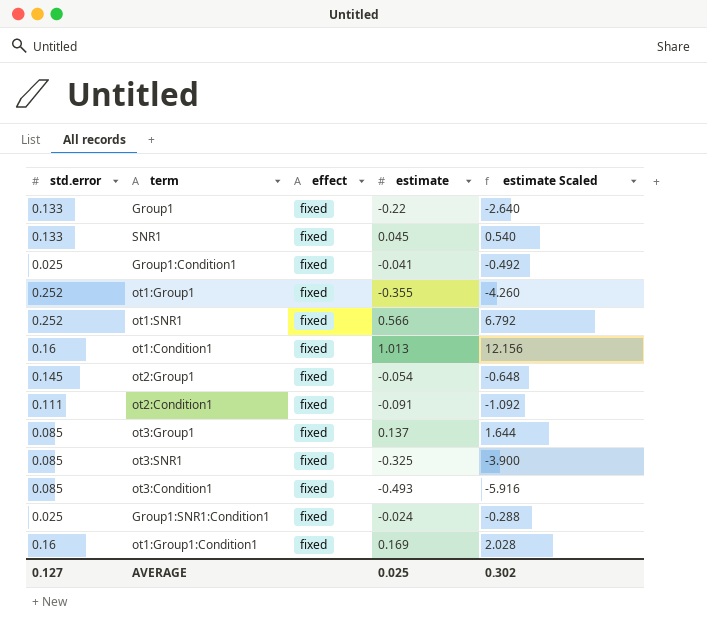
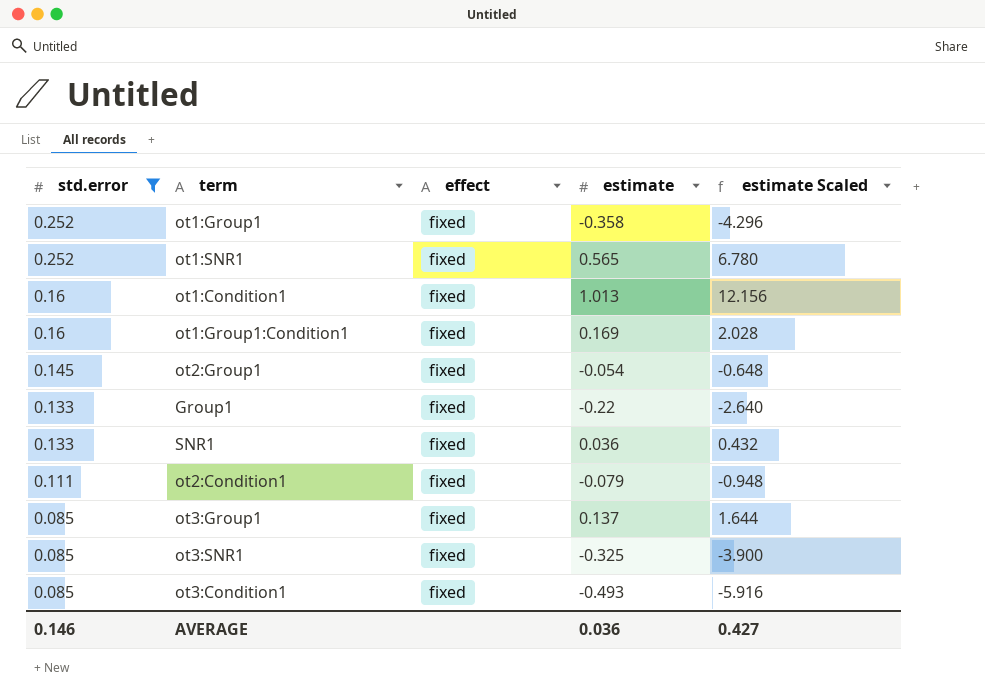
filter: none -> std.error != 0.025
row order: none -> std.error descending
ot1:Group1 | estimate: -0.355 -> -0.358
ot1:Group1 | estimate Scaled: -4.260 -> -4.296
ot1:SNR1 | estimate: 0.566 -> 0.565
ot1:SNR1 | estimate Scaled: 6.792 -> 6.780
SNR1 | estimate: 0.045 -> 0.036
SNR1 | estimate Scaled: 0.540 -> 0.432
ot2:Condition1 | estimate: -0.091 -> -0.079
ot2:Condition1 | estimate Scaled: -1.092 -> -0.948
AVERAGE | std.error: 0.127 -> 0.146
AVERAGE | estimate: 0.025 -> 0.036
AVERAGE | estimate Scaled: 0.302 -> 0.427

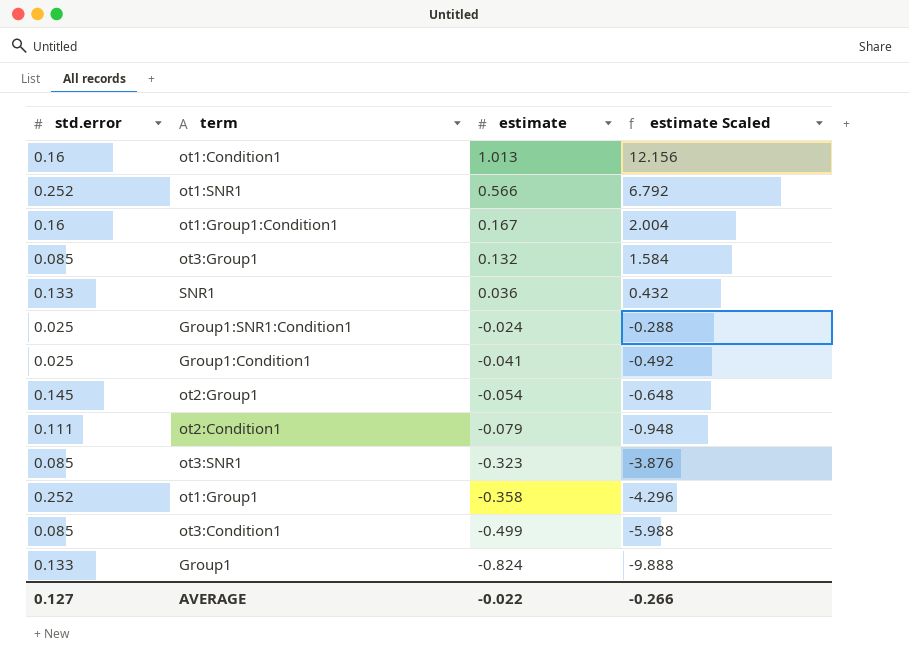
filter: std.error != 0.025 -> none
row order: std.error descending -> estimate descending
column effect | position: 3 -> none
ot1:SNR1 | estimate: 0.565 -> 0.566
ot1:SNR1 | estimate Scaled: 6.780 -> 6.792
ot1:Group1:Condition1 | estimate: 0.169 -> 0.167
ot1:Group1:Condition1 | estimate Scaled: 2.028 -> 2.004
ot3:Group1 | estimate: 0.137 -> 0.132
ot3:Group1 | estimate Scaled: 1.644 -> 1.584
ot3:SNR1 | estimate: -0.325 -> -0.323
ot3:SNR1 | estimate Scaled: -3.900 -> -3.876
ot3:Condition1 | estimate: -0.493 -> -0.499
ot3:Condition1 | estimate Scaled: -5.916 -> -5.988
Group1 | estimate: -0.22 -> -0.824
Group1 | estimate Scaled: -2.640 -> -9.888
AVERAGE | std.error: 0.146 -> 0.127
AVERAGE | estimate: 0.036 -> -0.022
AVERAGE | estimate Scaled: 0.427 -> -0.266

